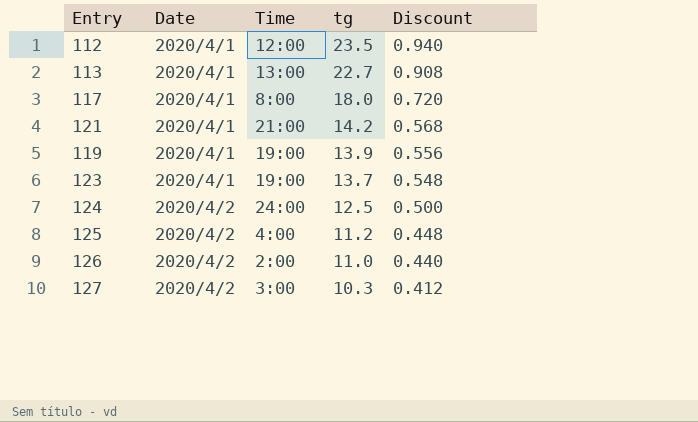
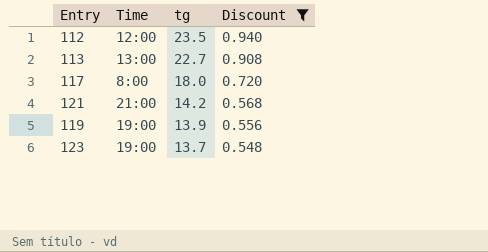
filter: none -> Discount >= 0.548
column Date | position: 2 -> none

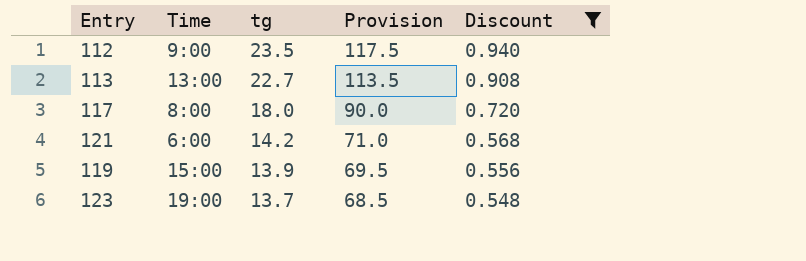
column Provision | formula: none -> [tg] * 5
112 | Time: 12:00 -> 9:00
121 | Time: 21:00 -> 6:00
119 | Time: 19:00 -> 15:00

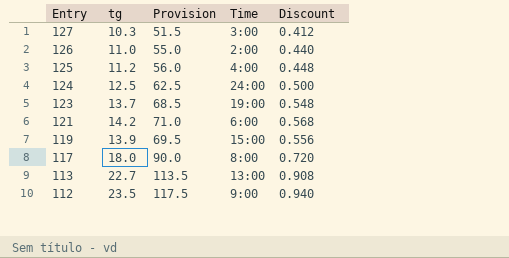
filter: Discount >= 0.548 -> none
row order: tg descending -> Entry descending
column Time | position: 2 -> 4

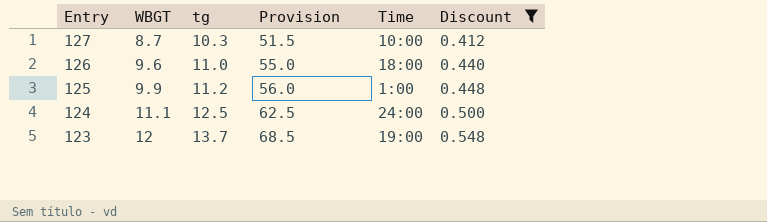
filter: none -> Discount <= 0.548
column WBGT | position: none -> 2
127 | Time: 3:00 -> 10:00
126 | Time: 2:00 -> 18:00
125 | Time: 4:00 -> 1:00

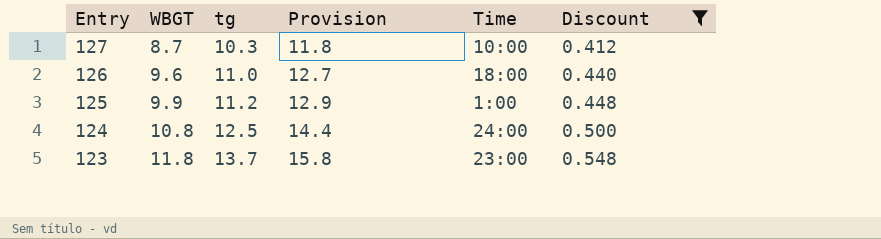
column Provision | formula: [tg] * 5 -> [tg] * 1.15
124 | WBGT: 11.1 -> 10.8
123 | WBGT: 12 -> 11.8
123 | Time: 19:00 -> 23:00

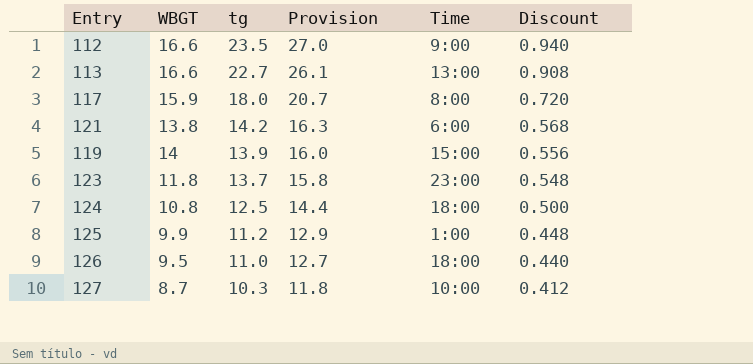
filter: Discount <= 0.548 -> none
row order: Entry descending -> tg descending
124 | Time: 24:00 -> 18:00
126 | WBGT: 9.6 -> 9.5

